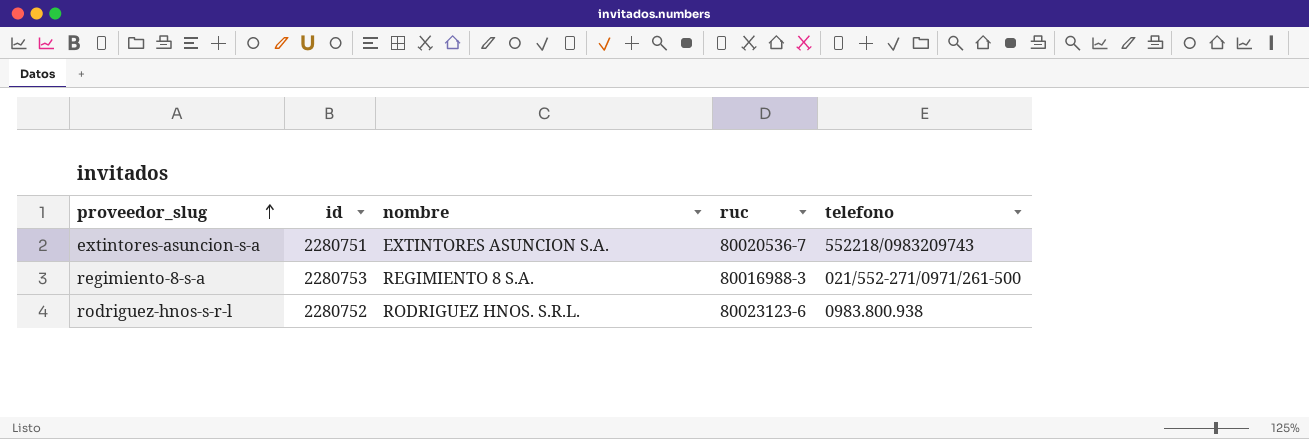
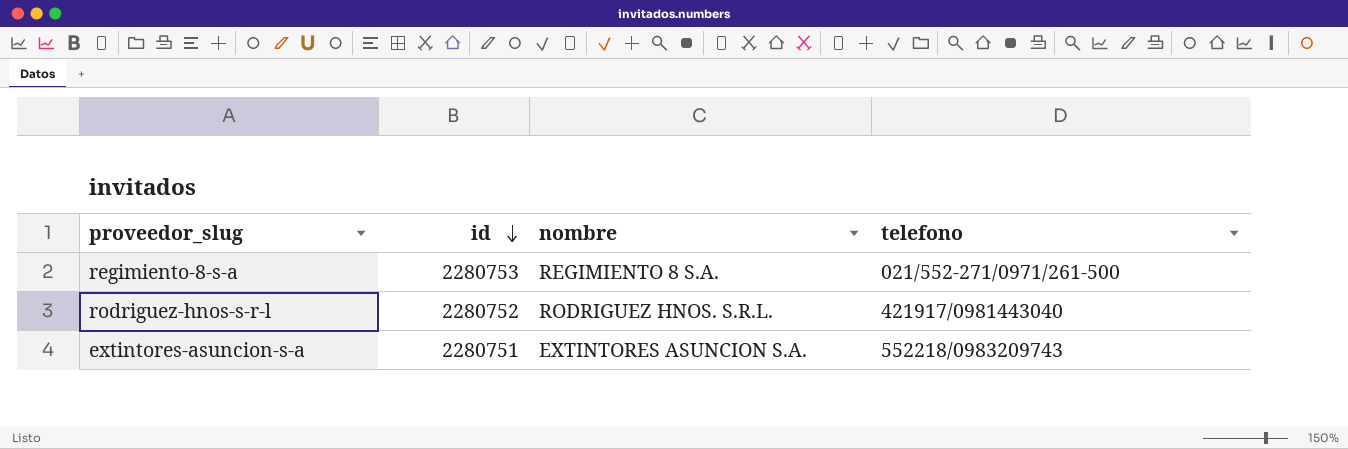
row order: proveedor_slug ascending -> id descending
column ruc | position: 4 -> none
rodriguez-hnos-s-r-l | telefono: 0983.800.938 -> 421917/0981443040

